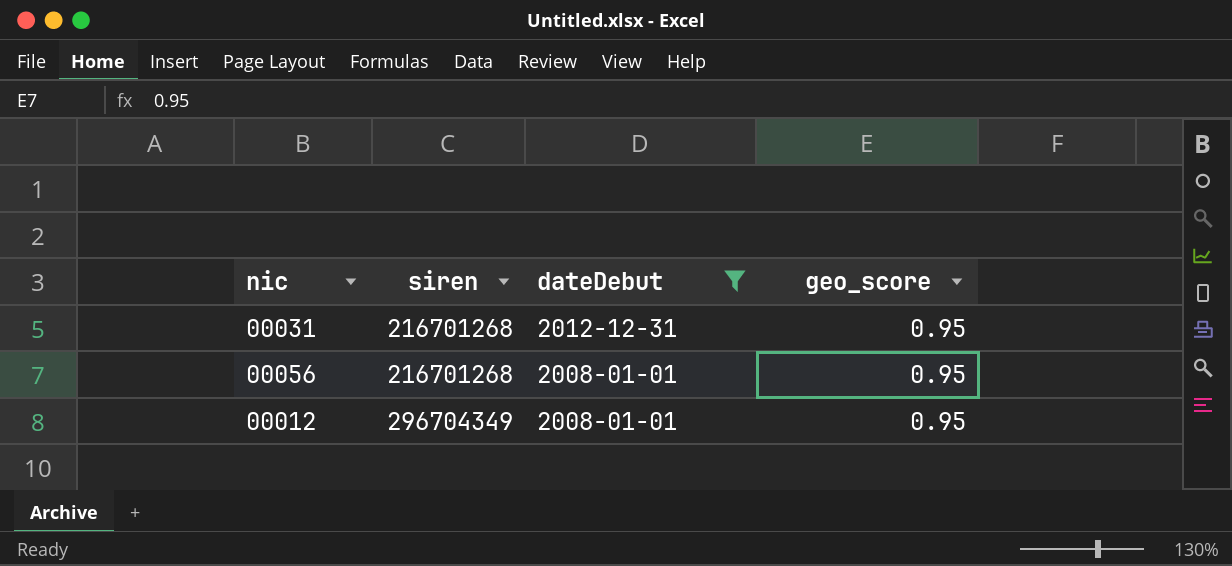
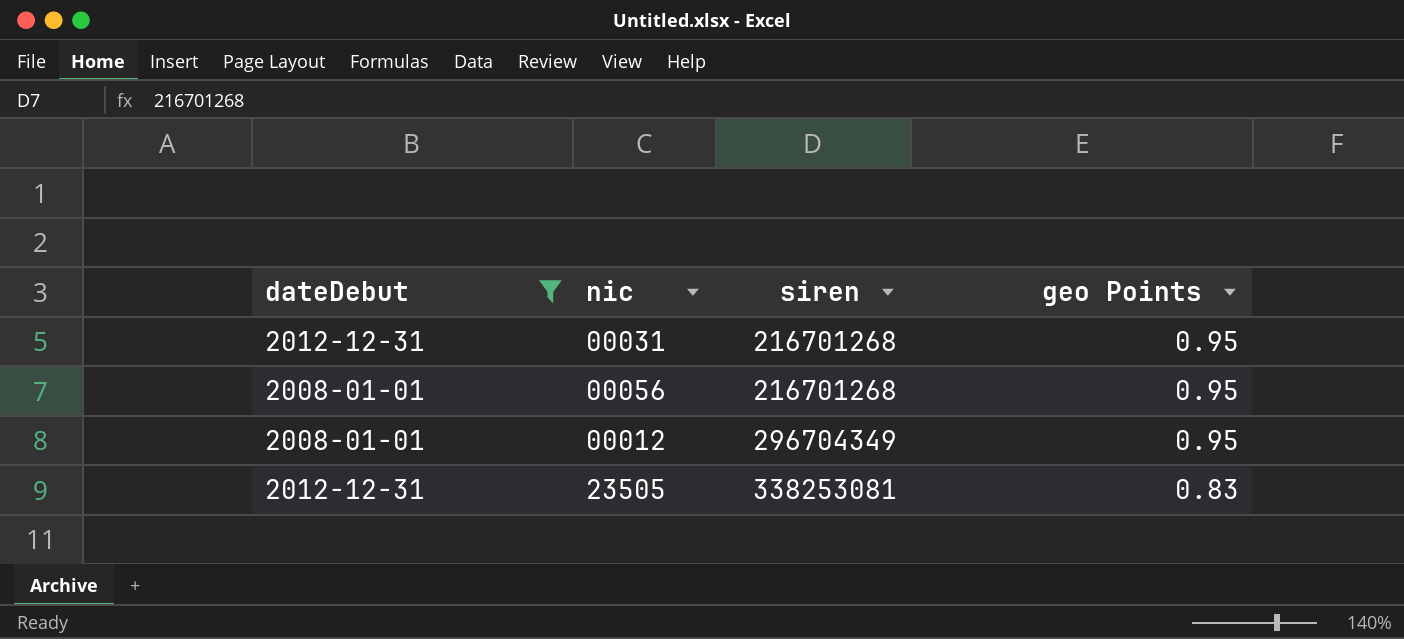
column dateDebut | position: 3 -> 1
column name: geo_score -> geo Points
row 23505: none -> 2012-12-31 | 338253081 | 0.83

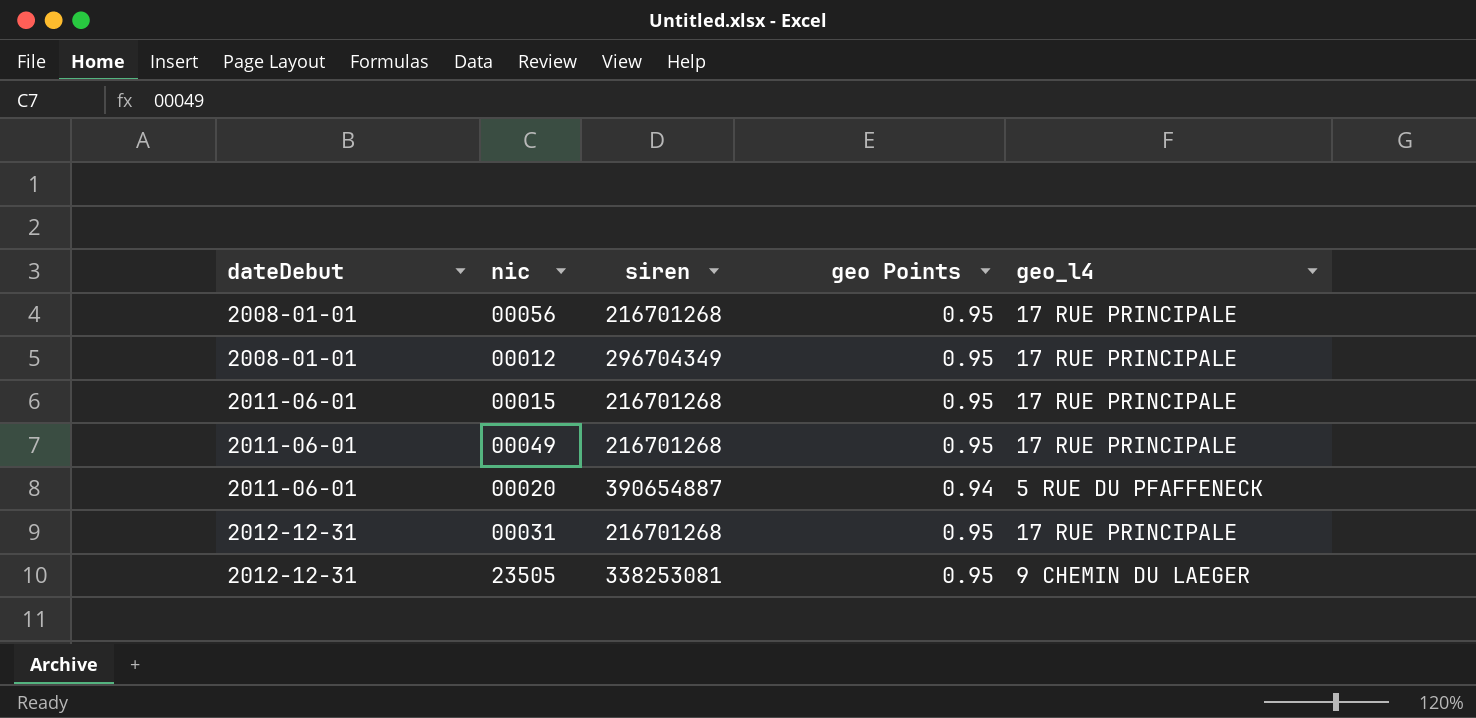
filter: dateDebut != 2011-06-01 -> none
row order: siren ascending -> dateDebut ascending
column geo_l4 | position: none -> 5
23505 | geo Points: 0.83 -> 0.95

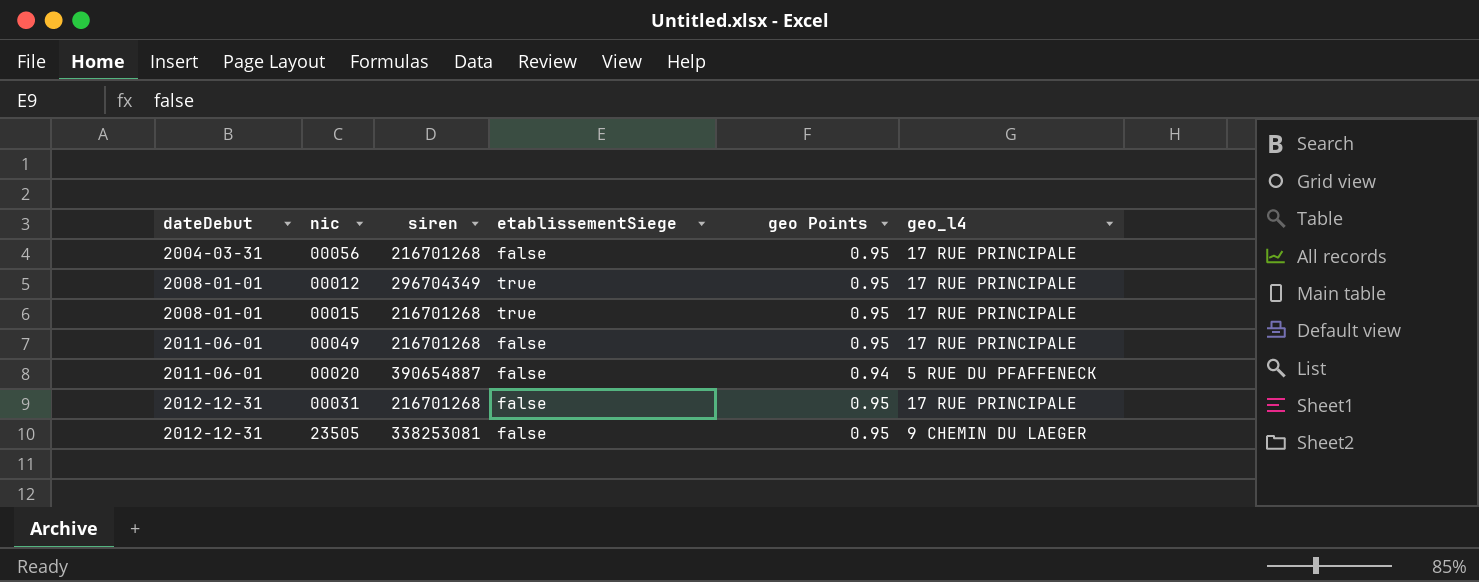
column etablissementSiege | position: none -> 4
00056 | dateDebut: 2008-01-01 -> 2004-03-31
00015 | dateDebut: 2011-06-01 -> 2008-01-01

